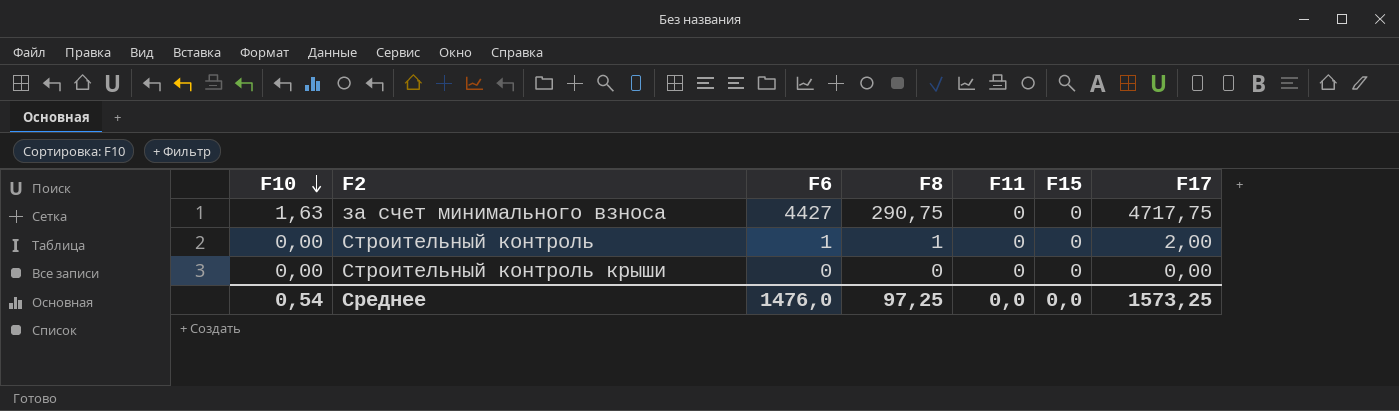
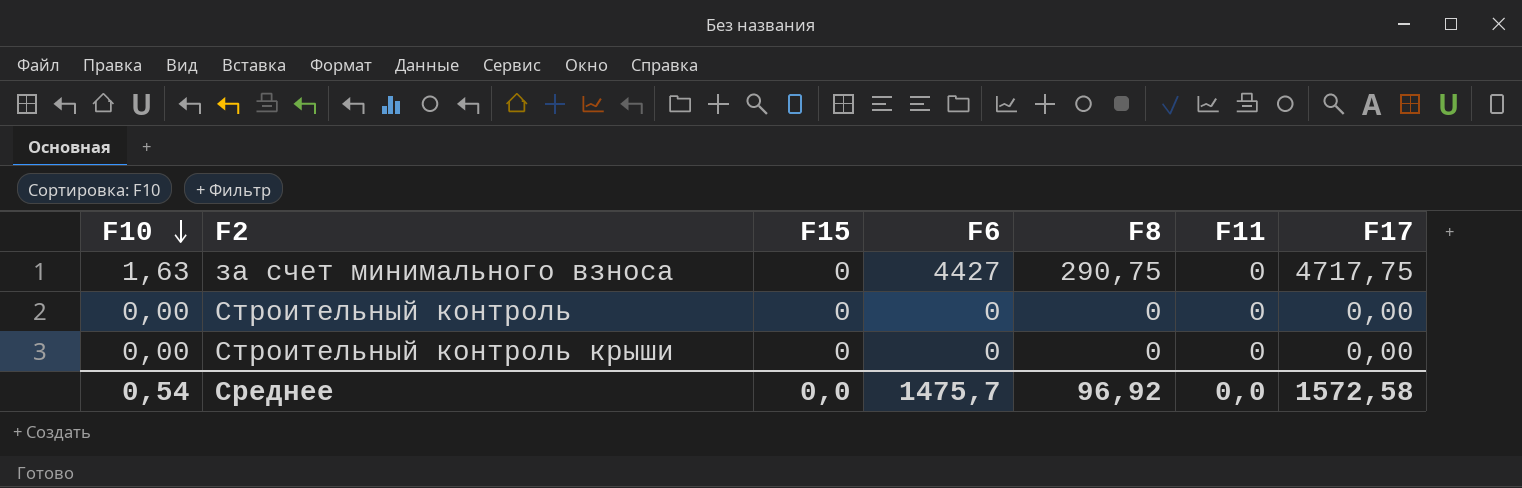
column F15 | position: 6 -> 3
Строительный контроль | F6: 1 -> 0
Строительный контроль | F8: 1 -> 0
Строительный контроль | F17: 2,00 -> 0,00
Среднее | F6: 1476,0 -> 1475,7
Среднее | F8: 97,25 -> 96,92
Среднее | F17: 1573,25 -> 1572,58

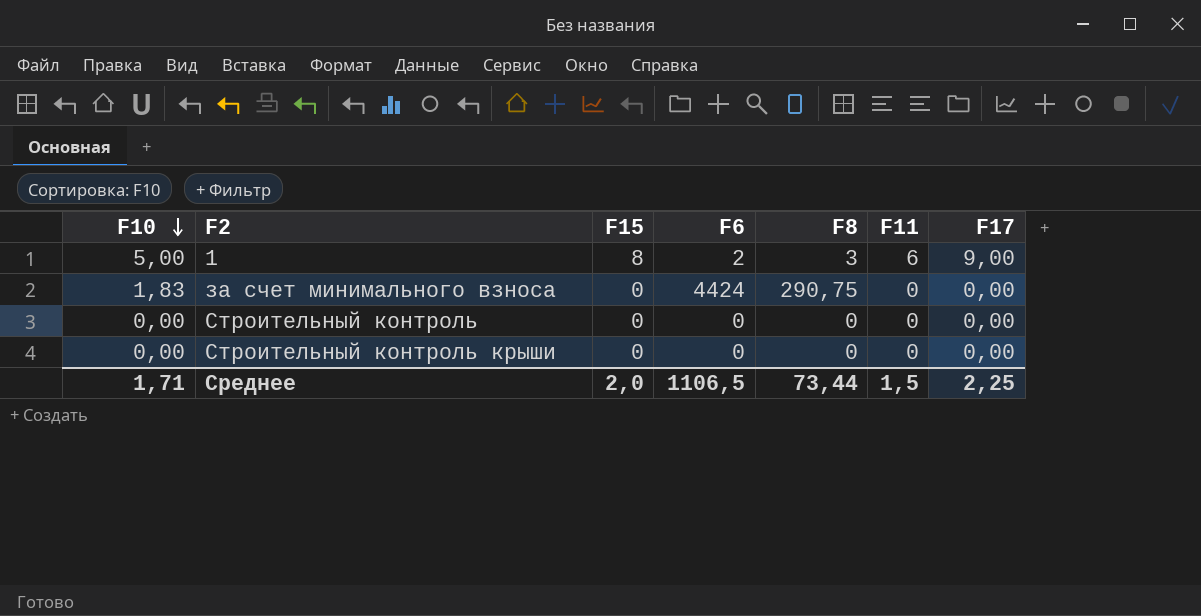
row 1: none -> 5,00 | 8 | 2 | 3 | 6 | 9,00
за счет минимального взноса | F10: 1,63 -> 1,83
за счет минимального взноса | F6: 4427 -> 4424
за счет минимального взноса | F17: 4717,75 -> 0,00
Среднее | F10: 0,54 -> 1,71
Среднее | F15: 0,0 -> 2,0
Среднее | F6: 1475,7 -> 1106,5
Среднее | F8: 96,92 -> 73,44
Среднее | F11: 0,0 -> 1,5
Среднее | F17: 1572,58 -> 2,25

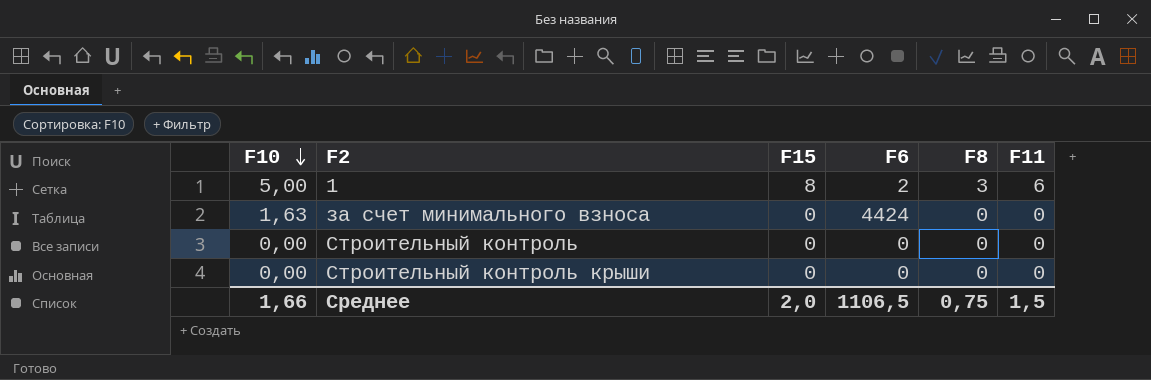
column F17 | position: 7 -> none
за счет минимального взноса | F10: 1,83 -> 1,63
за счет минимального взноса | F8: 290,75 -> 0
Среднее | F10: 1,71 -> 1,66
Среднее | F8: 73,44 -> 0,75

